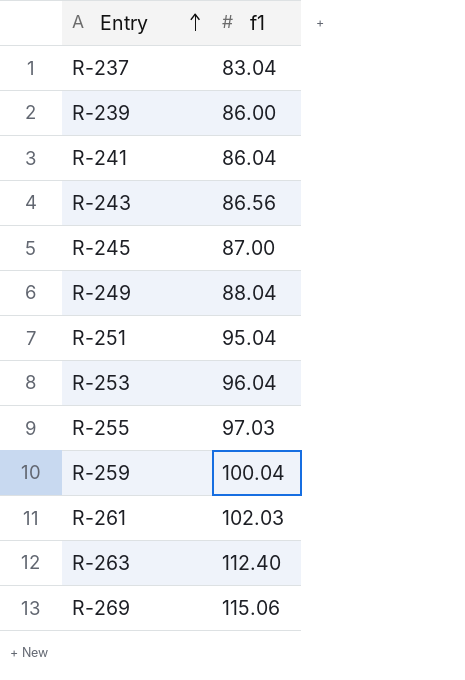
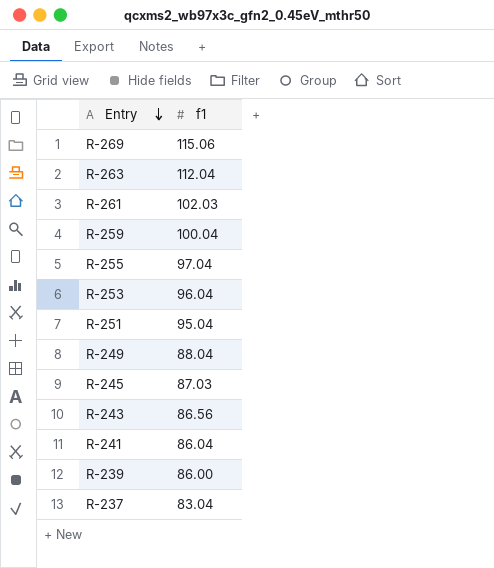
row order: Entry ascending -> Entry descending
R-263 | f1: 112.40 -> 112.04
R-255 | f1: 97.03 -> 97.04
R-245 | f1: 87.00 -> 87.03

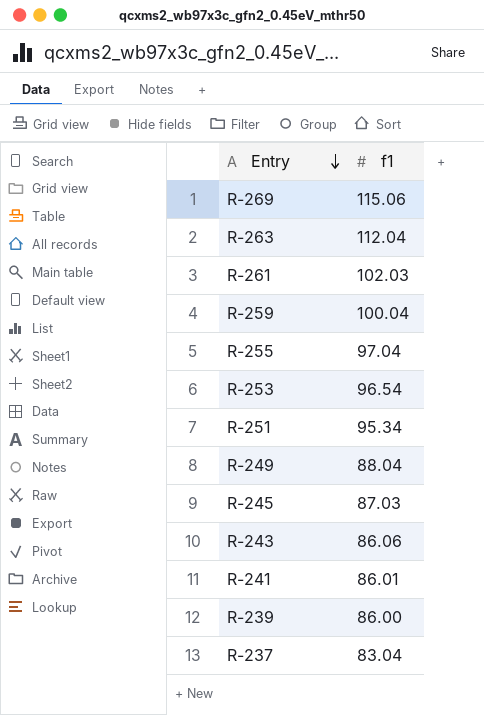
R-253 | f1: 96.04 -> 96.54
R-251 | f1: 95.04 -> 95.34
R-243 | f1: 86.56 -> 86.06
R-241 | f1: 86.04 -> 86.01

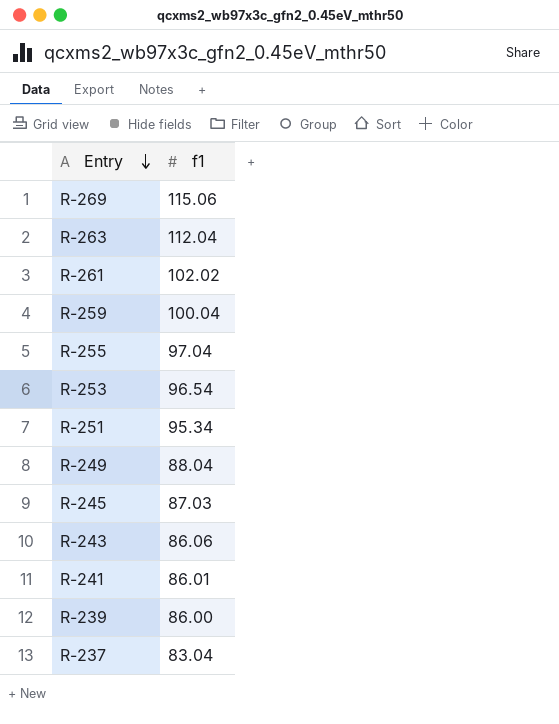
R-261 | f1: 102.03 -> 102.02

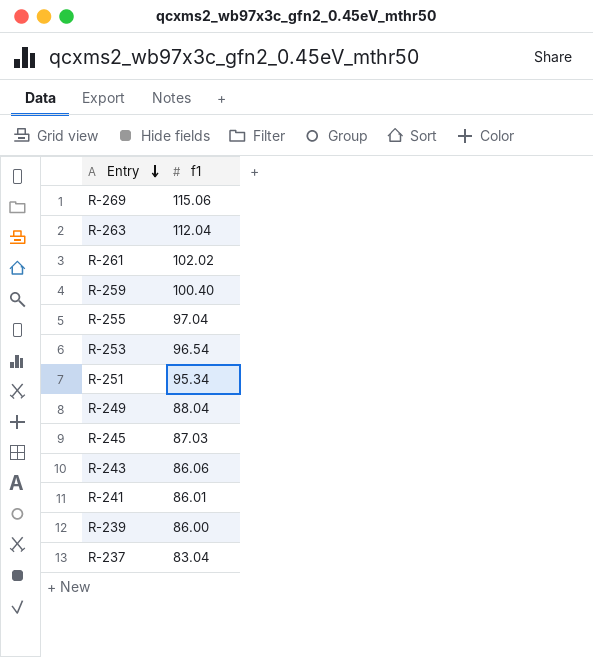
R-259 | f1: 100.04 -> 100.40

